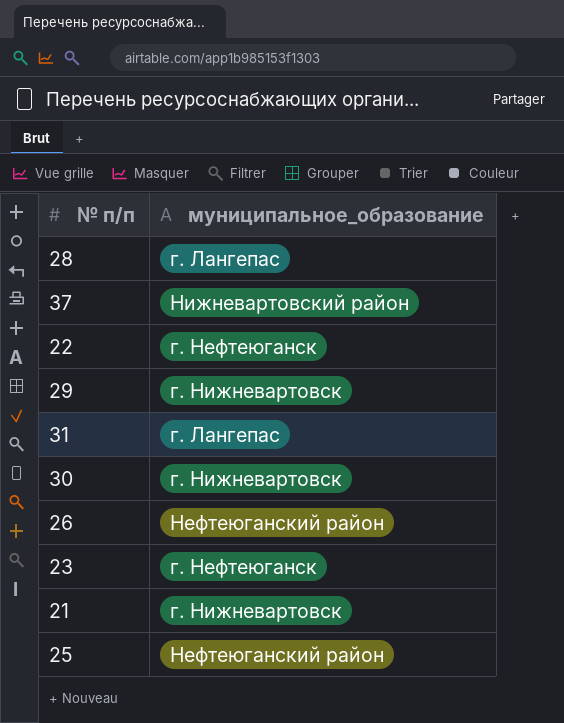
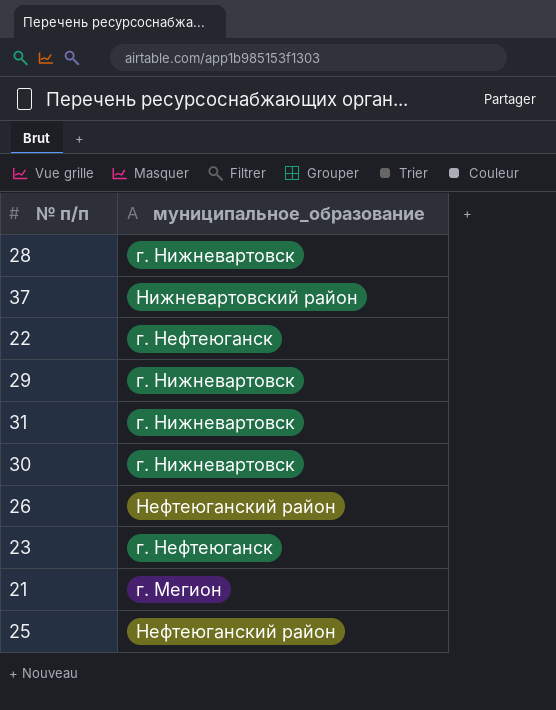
28 | муниципальное_образование: г. Лангепас -> г. Нижневартовск
31 | муниципальное_образование: г. Лангепас -> г. Нижневартовск
21 | муниципальное_образование: г. Нижневартовск -> г. Мегион

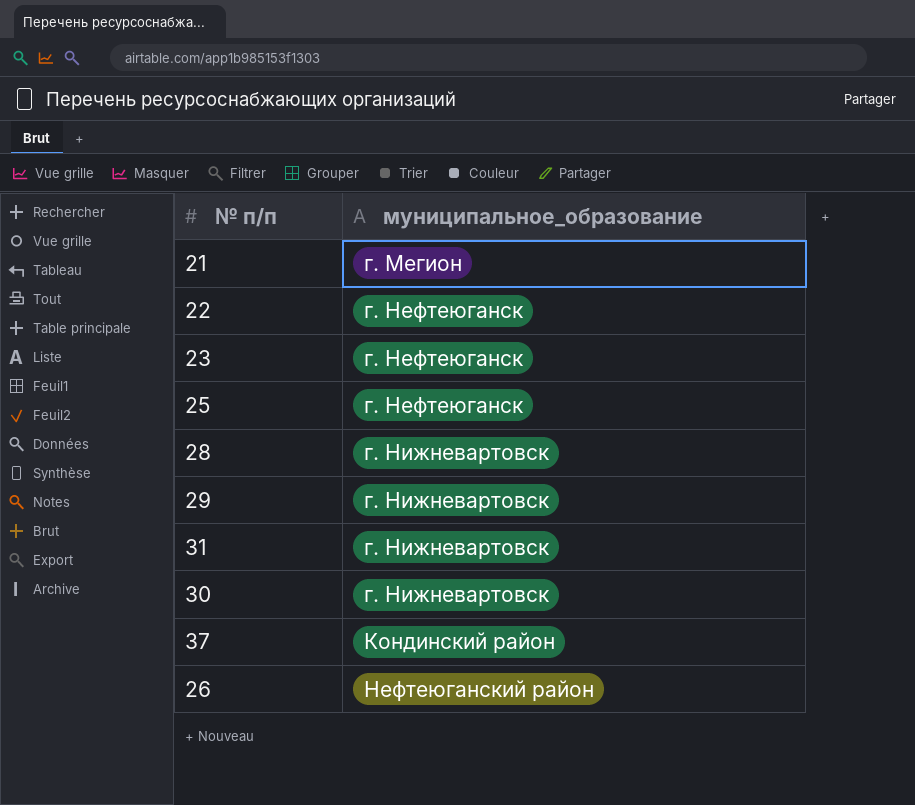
row order: none -> муниципальное_образование ascending
25 | муниципальное_образование: Нефтеюганский район -> г. Нефтеюганск
37 | муниципальное_образование: Нижневартовский район -> Кондинский район

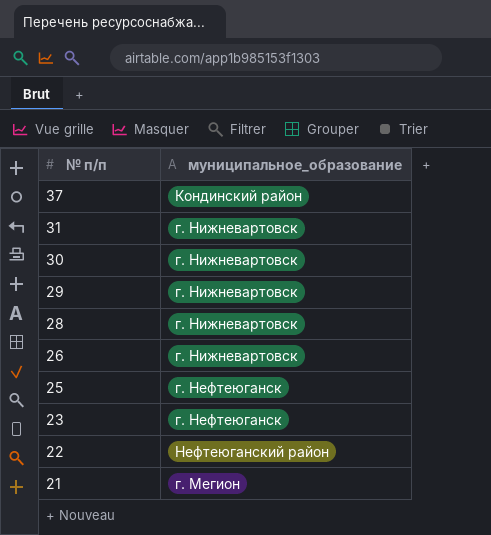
row order: муниципальное_образование ascending -> № п/п descending
26 | муниципальное_образование: Нефтеюганский район -> г. Нижневартовск
22 | муниципальное_образование: г. Нефтеюганск -> Нефтеюганский район

